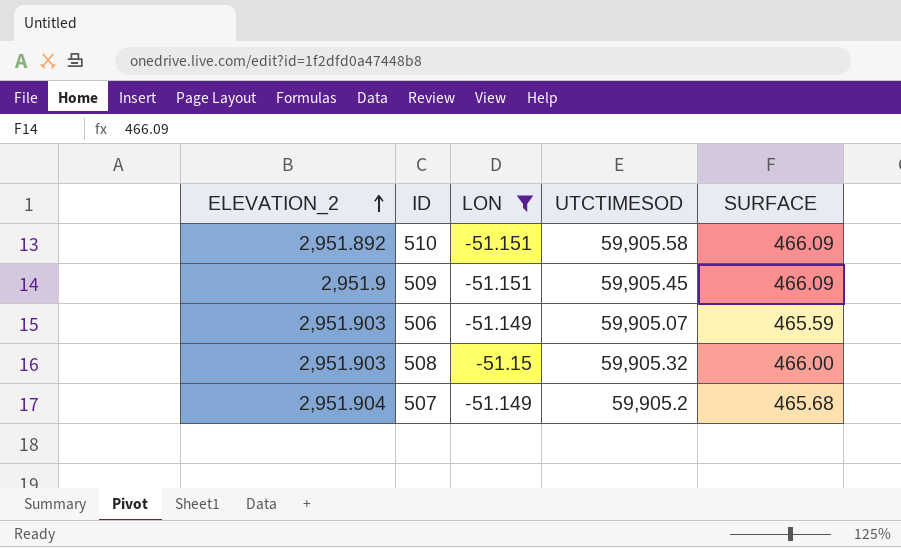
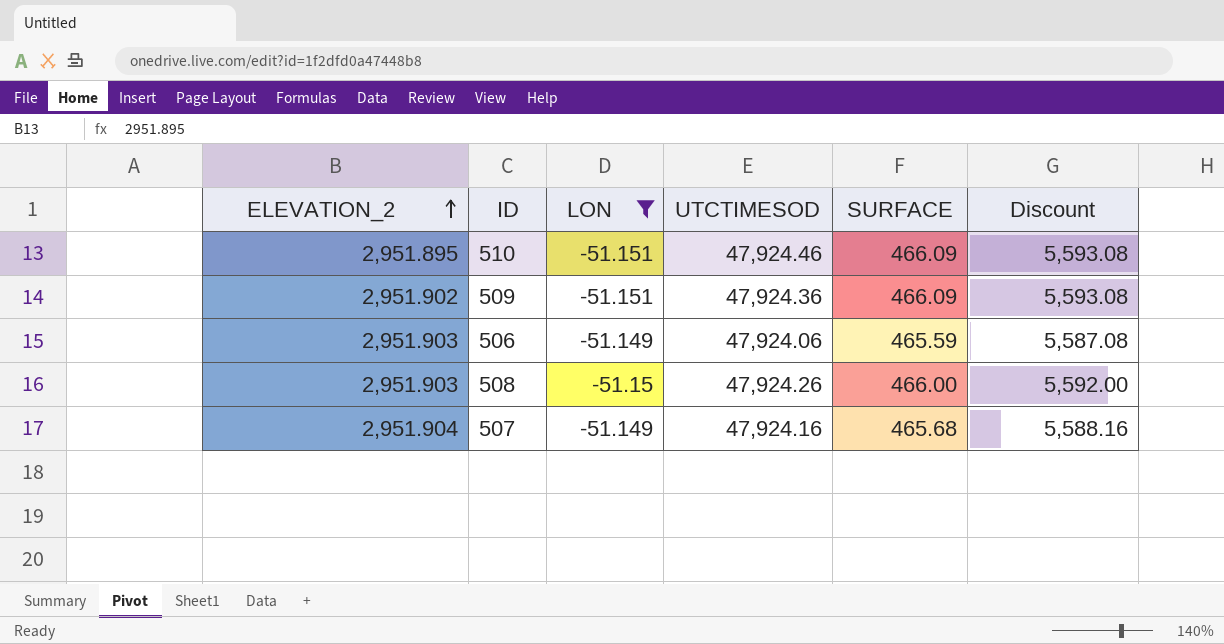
column Discount | formula: none -> [SURFACE] * 12
510 | ELEVATION_2: 2,951.892 -> 2,951.895
510 | UTCTIMESOD: 59,905.58 -> 47,924.46
509 | ELEVATION_2: 2,951.9 -> 2,951.902
509 | UTCTIMESOD: 59,905.45 -> 47,924.36
506 | UTCTIMESOD: 59,905.07 -> 47,924.06
508 | UTCTIMESOD: 59,905.32 -> 47,924.26
507 | UTCTIMESOD: 59,905.2 -> 47,924.16

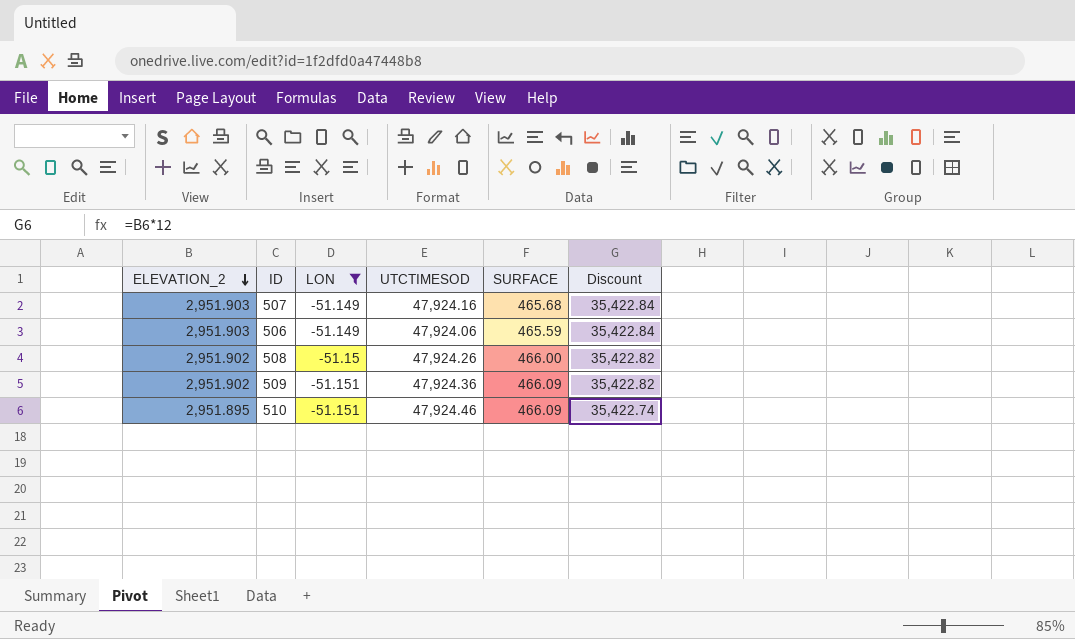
row order: ELEVATION_2 ascending -> ELEVATION_2 descending
column Discount | formula: [SURFACE] * 12 -> [ELEVATION_2] * 12
507 | ELEVATION_2: 2,951.904 -> 2,951.903
508 | ELEVATION_2: 2,951.903 -> 2,951.902

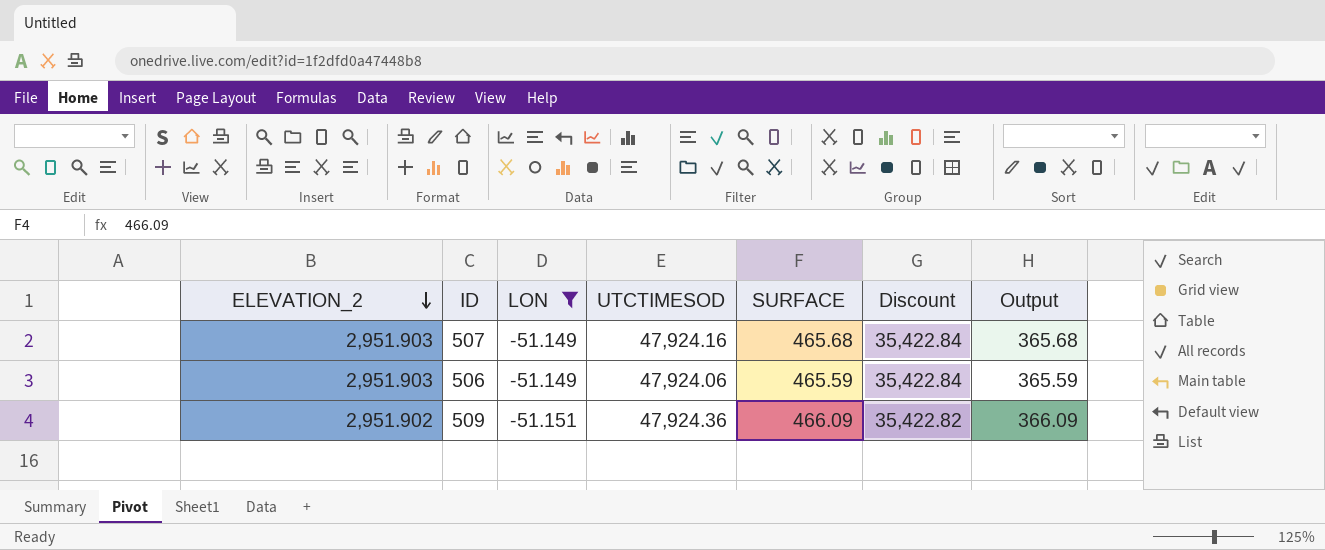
column Output | formula: none -> [SURFACE] - 100
row 508: 2,951.902 | -51.15 | 47,924.26 | 466.00 | 35,422.82 -> none
row 510: 2,951.895 | -51.151 | 47,924.46 | 466.09 | 35,422.74 -> none

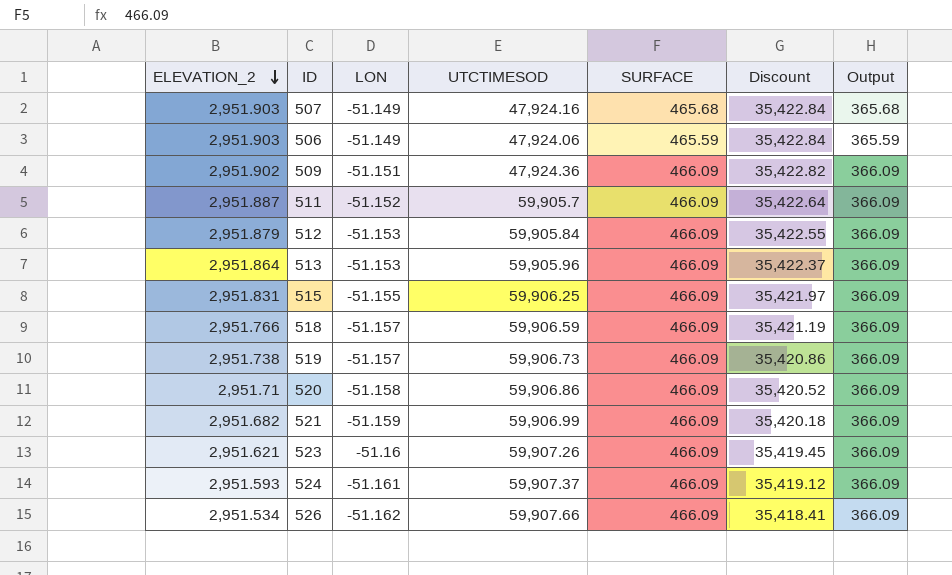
filter: LON >= -51.151 -> none

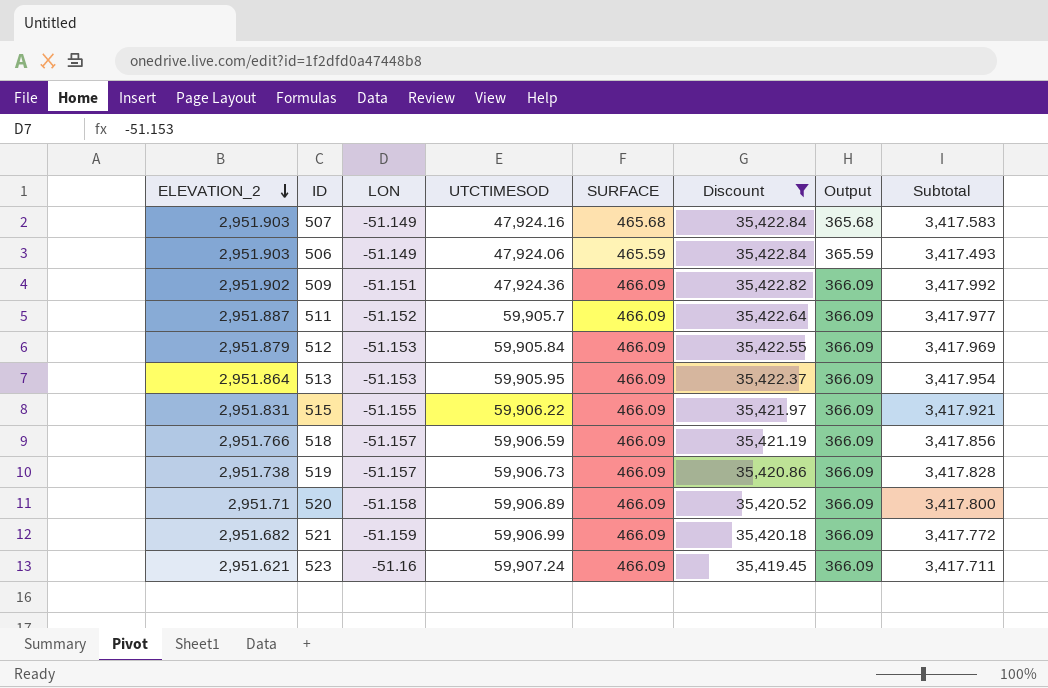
filter: none -> Discount >= 35,419.45
column Subtotal | formula: none -> [ELEVATION_2] + [SURFACE]
513 | UTCTIMESOD: 59,905.96 -> 59,905.95
515 | UTCTIMESOD: 59,906.25 -> 59,906.22
520 | UTCTIMESOD: 59,906.86 -> 59,906.89
523 | UTCTIMESOD: 59,907.26 -> 59,907.24

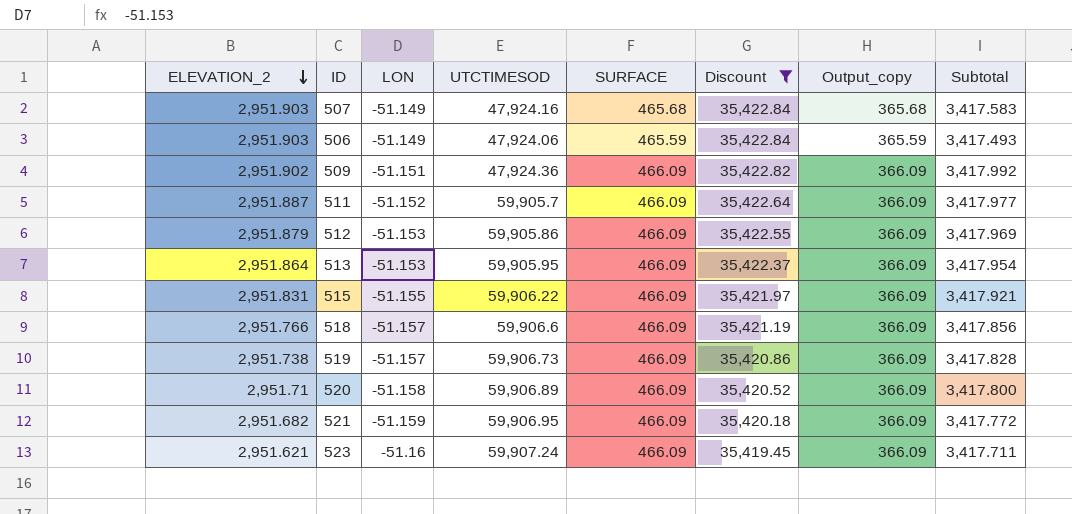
column name: Output -> Output_copy
512 | UTCTIMESOD: 59,905.84 -> 59,905.86
518 | UTCTIMESOD: 59,906.59 -> 59,906.6
521 | UTCTIMESOD: 59,906.99 -> 59,906.95

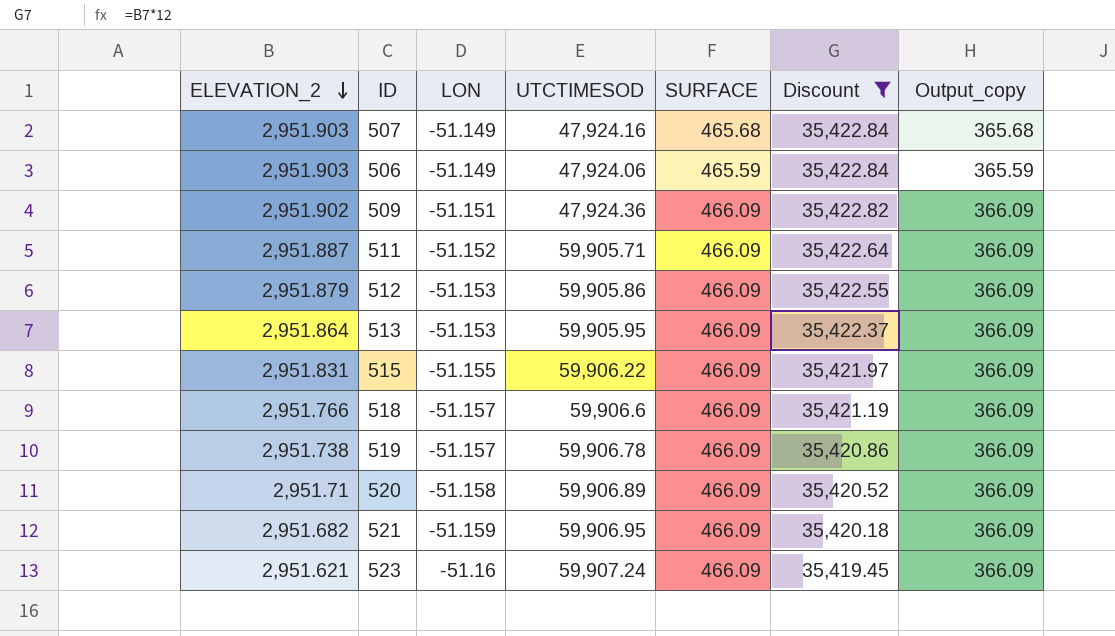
column Subtotal | formula: [ELEVATION_2] + [SURFACE] -> none
511 | UTCTIMESOD: 59,905.7 -> 59,905.71
519 | UTCTIMESOD: 59,906.73 -> 59,906.78

